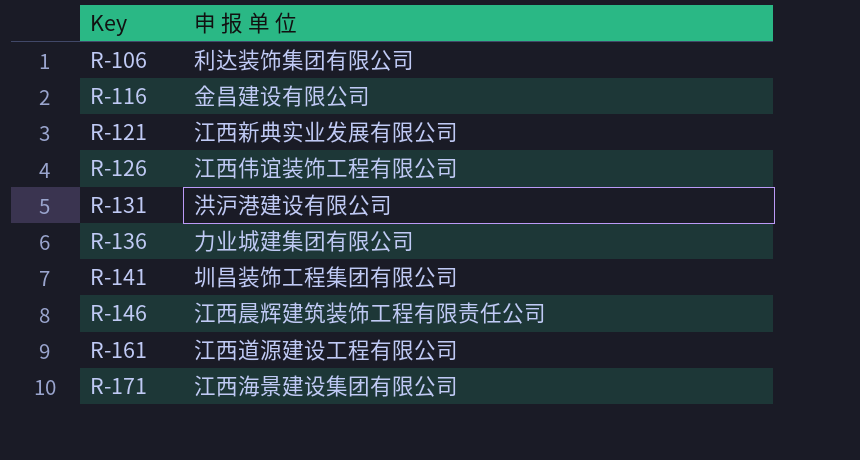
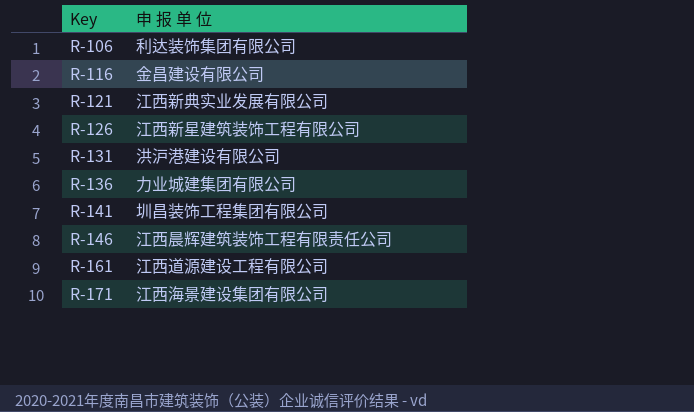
R-126 | 申 报 单 位: 江西伟谊装饰工程有限公司 -> 江西新星建筑装饰工程有限公司

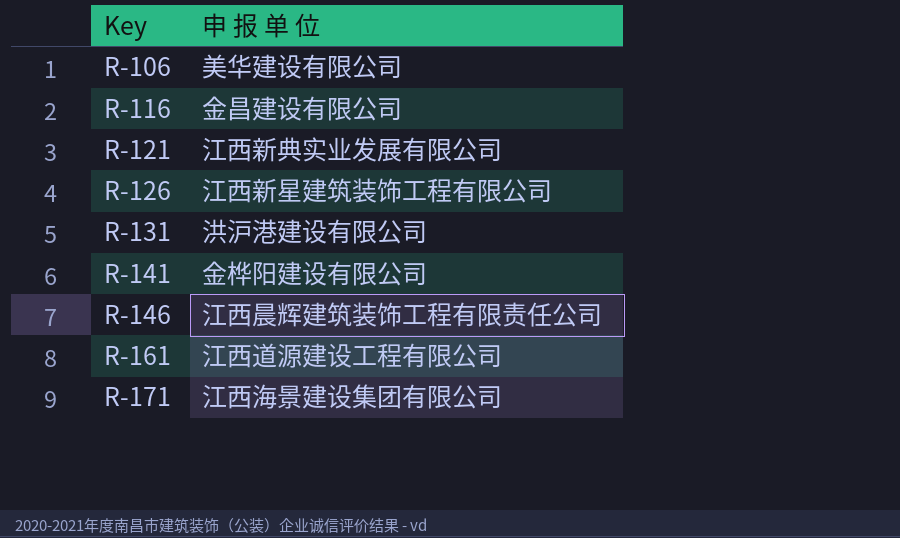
row R-136: 力业城建集团有限公司 -> none
R-106 | 申 报 单 位: 利达装饰集团有限公司 -> 美华建设有限公司
R-141 | 申 报 单 位: 圳昌装饰工程集团有限公司 -> 金桦阳建设有限公司

